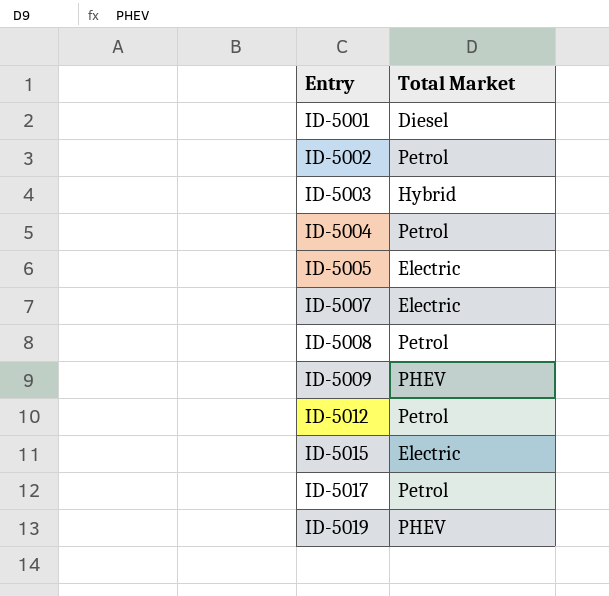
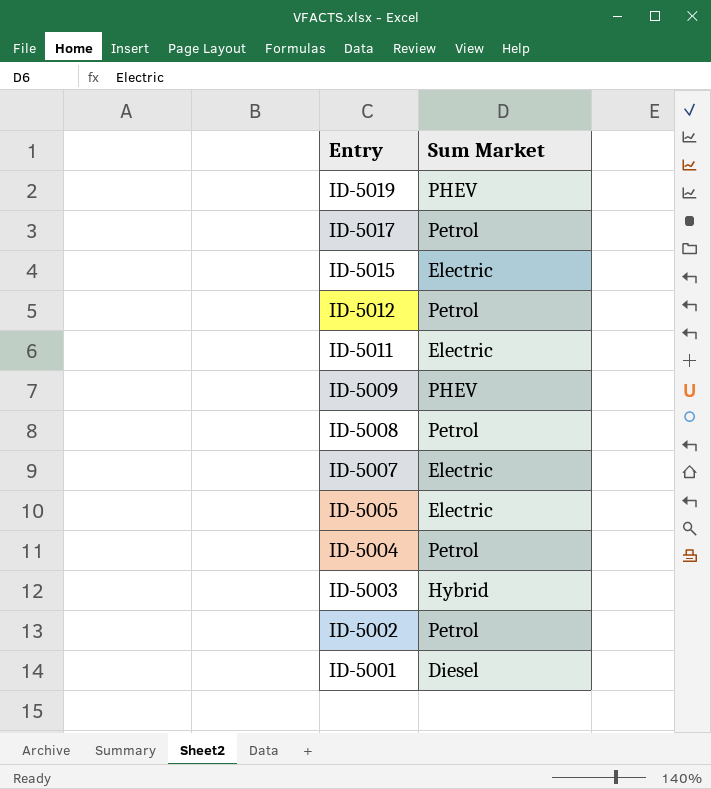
row order: Entry ascending -> Entry descending
column name: Total Market -> Sum Market
row ID-5011: none -> Electric

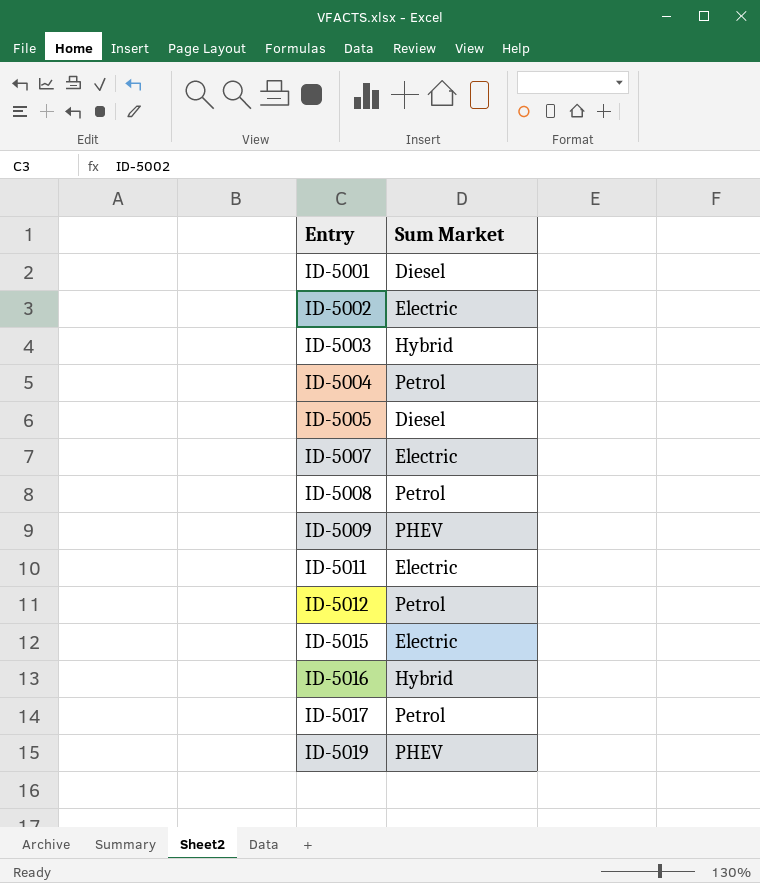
row order: Entry descending -> Entry ascending
ID-5002 | Sum Market: Petrol -> Electric
ID-5005 | Sum Market: Electric -> Diesel
row ID-5016: none -> Hybrid

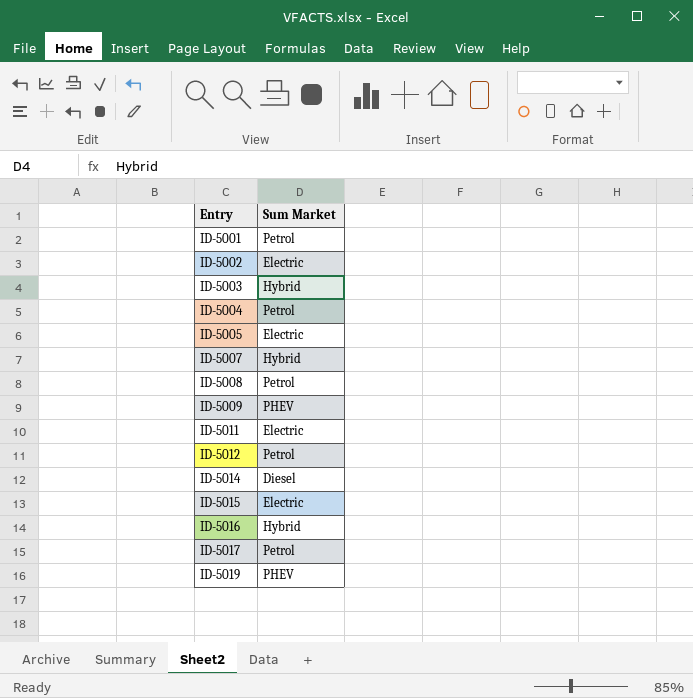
ID-5001 | Sum Market: Diesel -> Petrol
ID-5005 | Sum Market: Diesel -> Electric
ID-5007 | Sum Market: Electric -> Hybrid
row ID-5014: none -> Diesel

